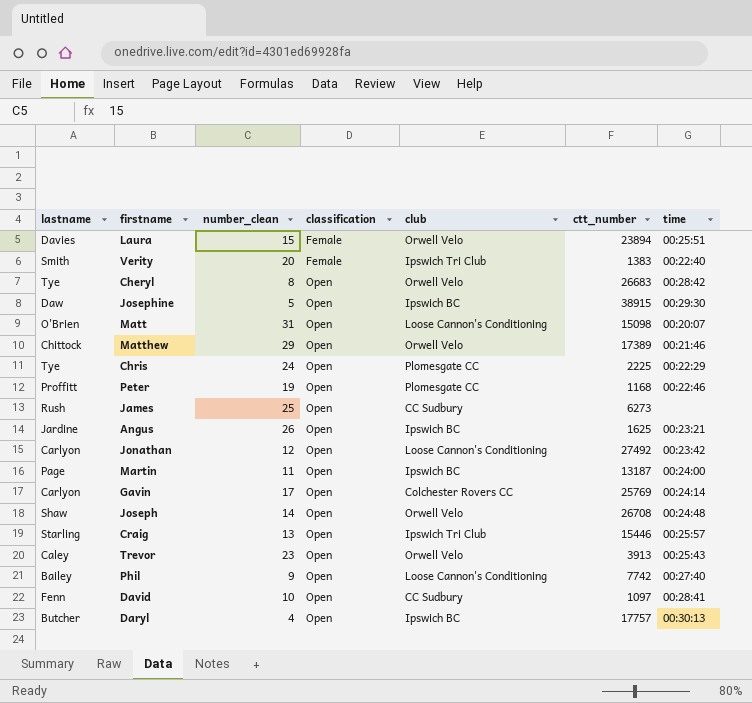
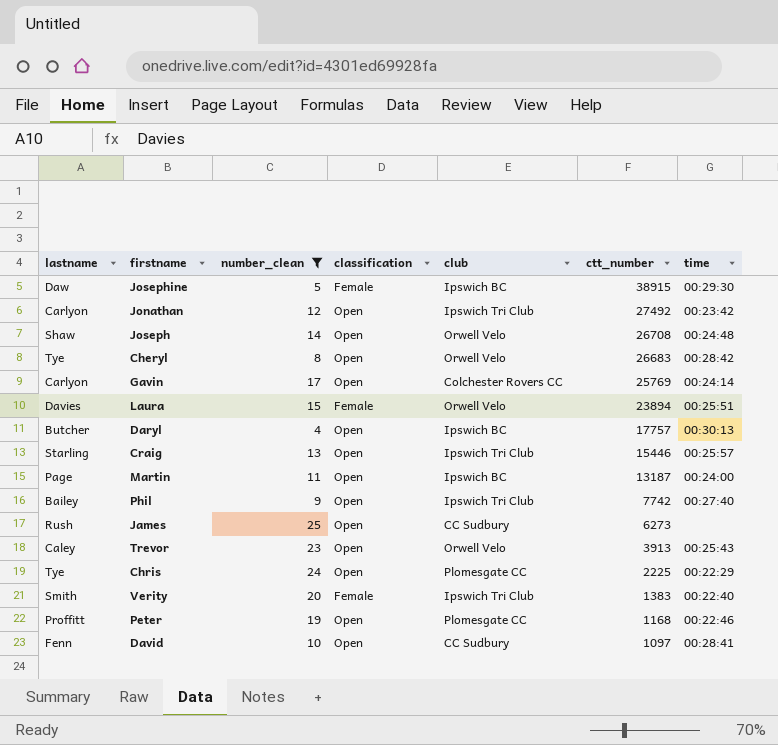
filter: none -> number_clean <= 25
row order: classification ascending -> ctt_number descending
Josephine | classification: Open -> Female
Jonathan | club: Loose Cannon's Conditioning -> Ipswich Tri Club
Phil | club: Loose Cannon's Conditioning -> Ipswich Tri Club

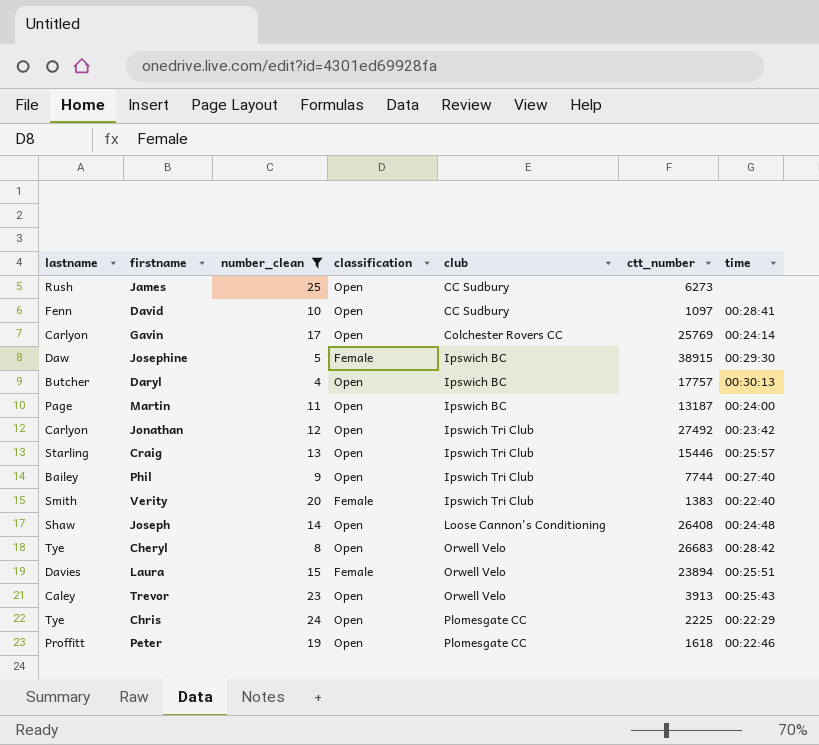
row order: ctt_number descending -> club ascending
Phil | ctt_number: 7742 -> 7744
Joseph | club: Orwell Velo -> Loose Cannon's Conditioning
Joseph | ctt_number: 26708 -> 26408
Peter | ctt_number: 1168 -> 1618

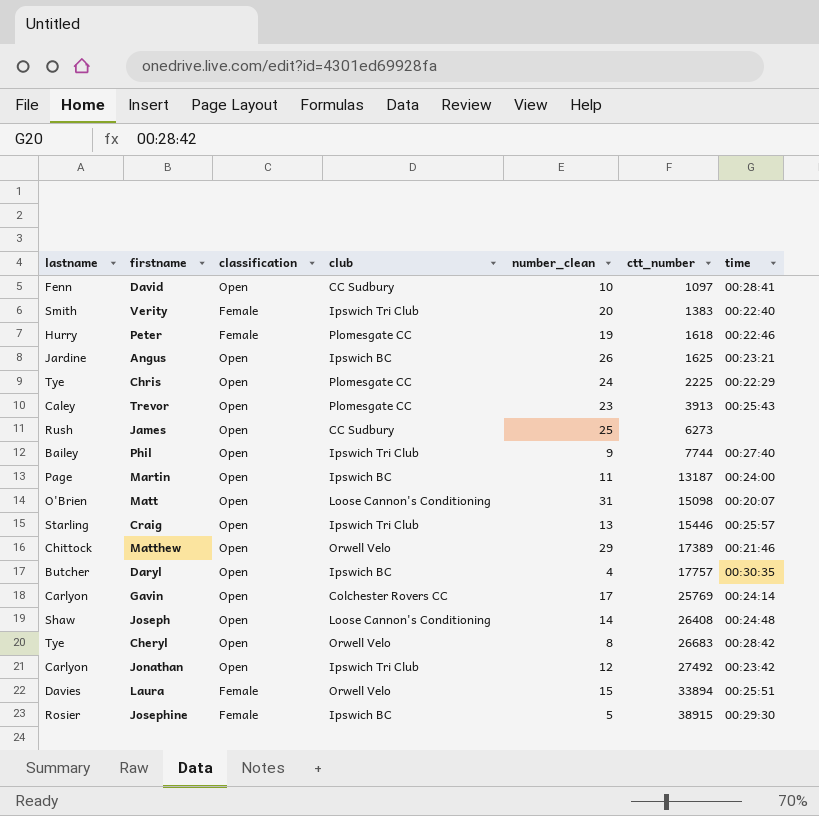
filter: number_clean <= 25 -> none
row order: club ascending -> ctt_number ascending
column number_clean | position: 3 -> 5
Peter | lastname: Proffitt -> Hurry
Peter | classification: Open -> Female
Trevor | club: Orwell Velo -> Plomesgate CC
Daryl | time: 00:30:13 -> 00:30:35
Laura | ctt_number: 23894 -> 33894
Josephine | lastname: Daw -> Rosier

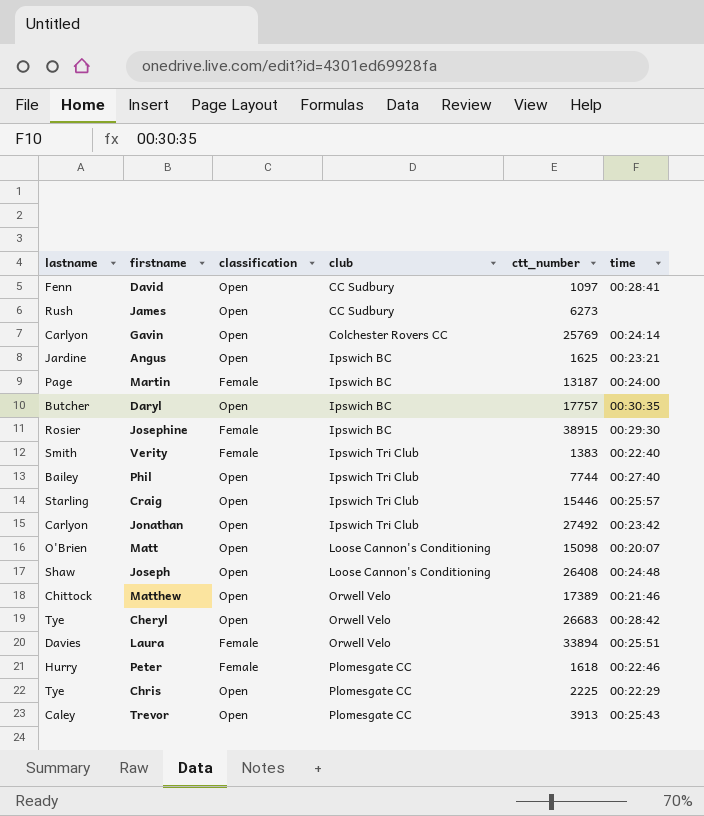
row order: ctt_number ascending -> club ascending
column number_clean | position: 5 -> none
Martin | classification: Open -> Female

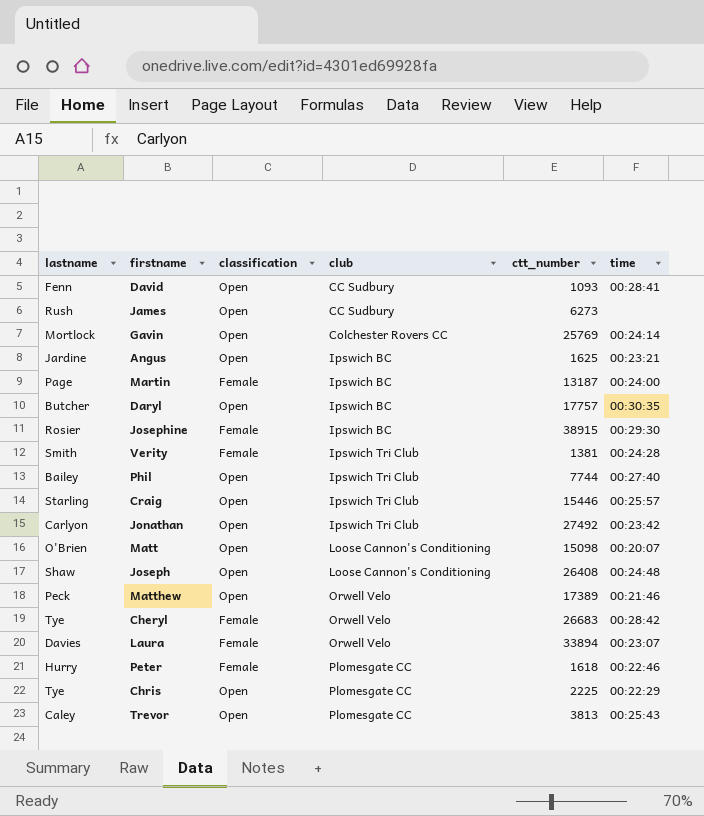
David | ctt_number: 1097 -> 1093
Gavin | lastname: Carlyon -> Mortlock
Verity | ctt_number: 1383 -> 1381
Verity | time: 00:22:40 -> 00:24:28
Matthew | lastname: Chittock -> Peck
Cheryl | classification: Open -> Female
Laura | time: 00:25:51 -> 00:23:07
Trevor | ctt_number: 3913 -> 3813

